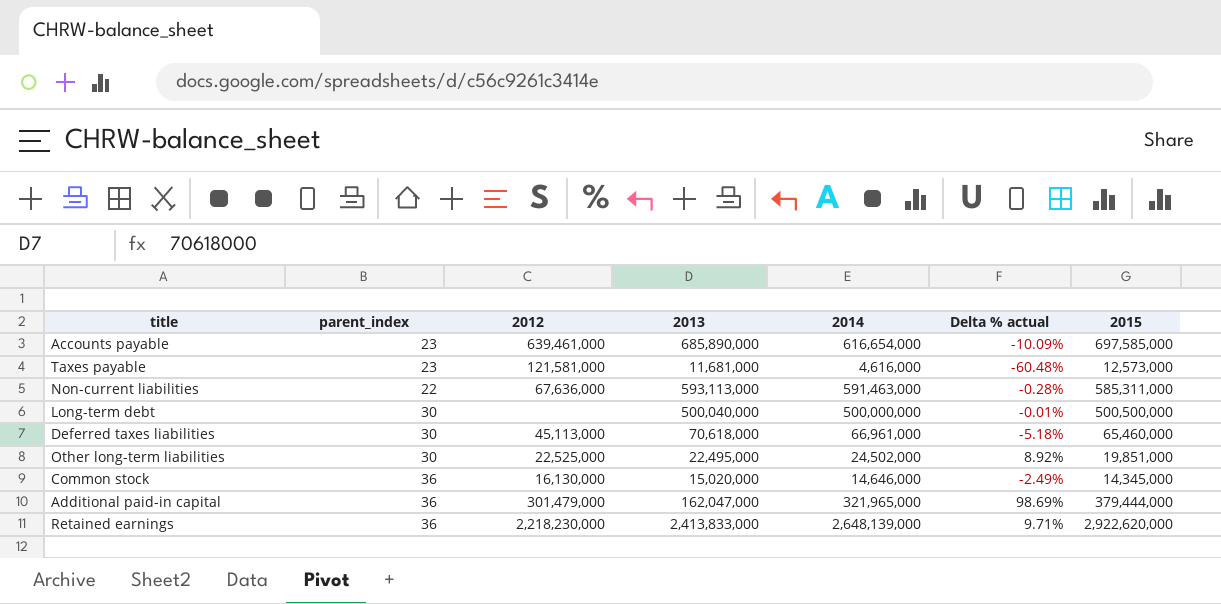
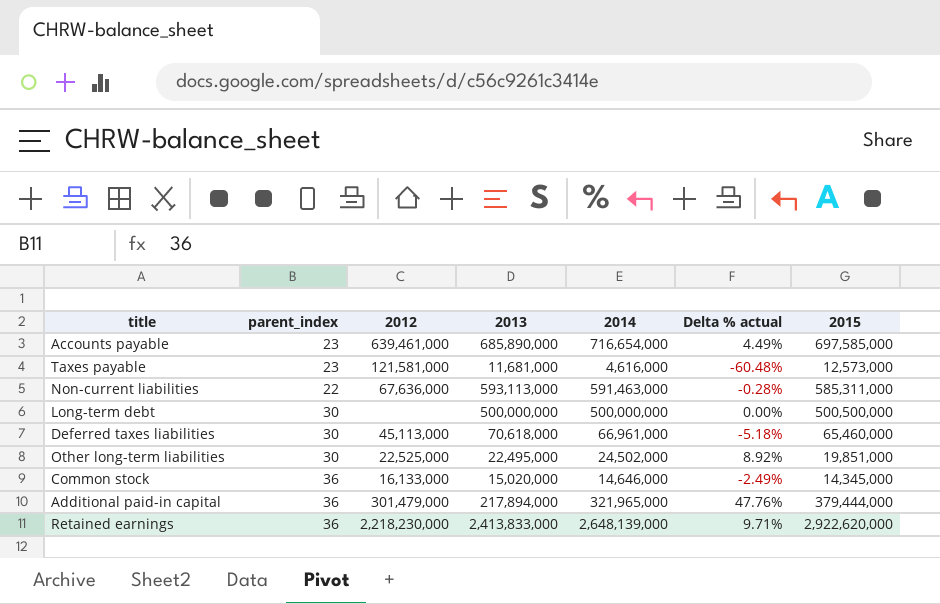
Accounts payable | 2014: 616,654,000 -> 716,654,000
Accounts payable | Delta % actual: -10.09% -> 4.49%
Long-term debt | 2013: 500,040,000 -> 500,000,000
Long-term debt | Delta % actual: -0.01% -> 0.00%
Common stock | 2012: 16,130,000 -> 16,133,000
Additional paid-in capital | 2013: 162,047,000 -> 217,894,000
Additional paid-in capital | Delta % actual: 98.69% -> 47.76%

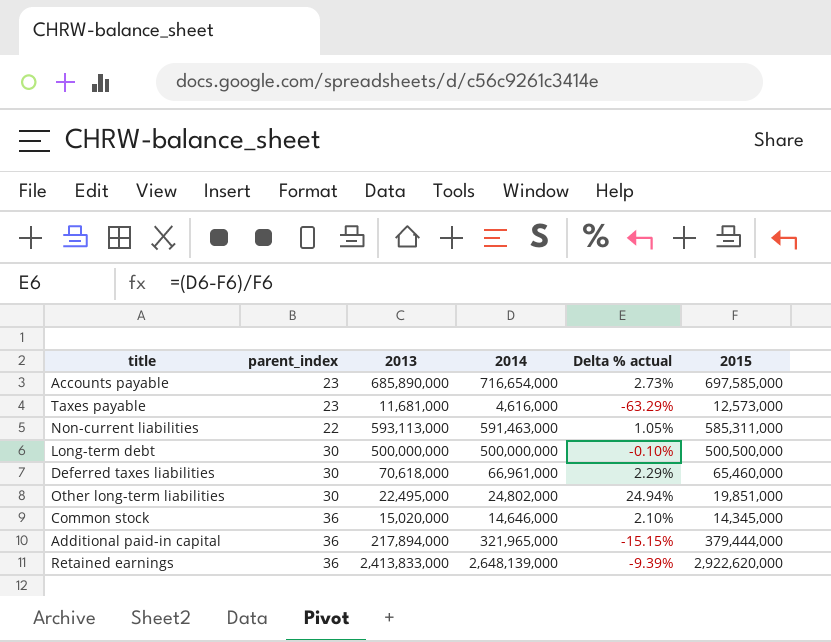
column 2012 | position: 3 -> none
column Delta % actual | formula: ([2014] - [2013]) / [2013] -> ([2014] - [2015]) / [2015]
Other long-term liabilities | 2014: 24,502,000 -> 24,802,000

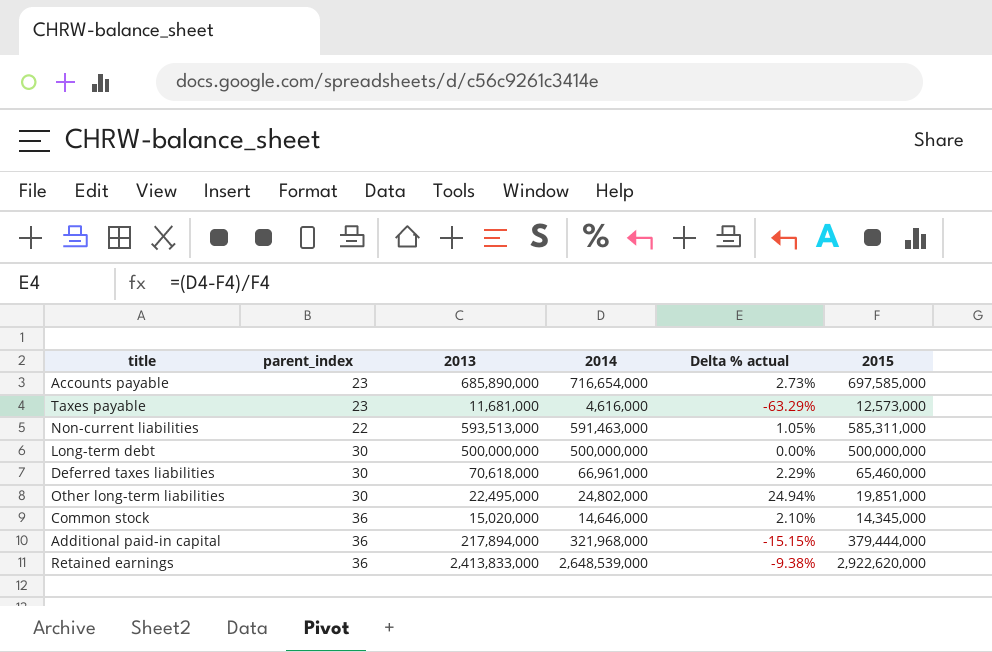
Non-current liabilities | 2013: 593,113,000 -> 593,513,000
Long-term debt | Delta % actual: -0.10% -> 0.00%
Long-term debt | 2015: 500,500,000 -> 500,000,000
Additional paid-in capital | 2014: 321,965,000 -> 321,968,000
Retained earnings | 2014: 2,648,139,000 -> 2,648,539,000
Retained earnings | Delta % actual: -9.39% -> -9.38%

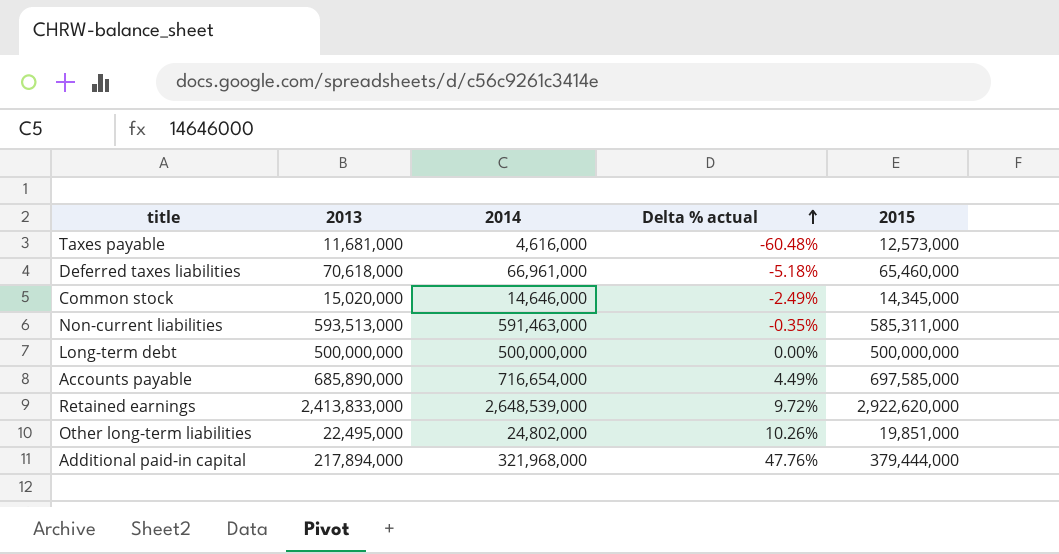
row order: none -> Delta % actual ascending
column parent_index | position: 2 -> none
column Delta % actual | formula: ([2014] - [2015]) / [2015] -> ([2014] - [2013]) / [2013]

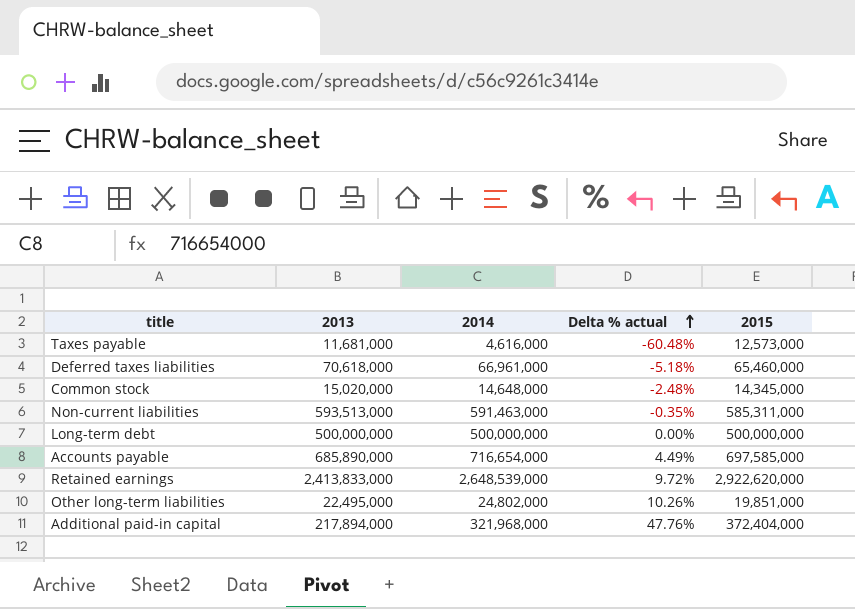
Common stock | 2014: 14,646,000 -> 14,648,000
Common stock | Delta % actual: -2.49% -> -2.48%
Additional paid-in capital | 2015: 379,444,000 -> 372,404,000

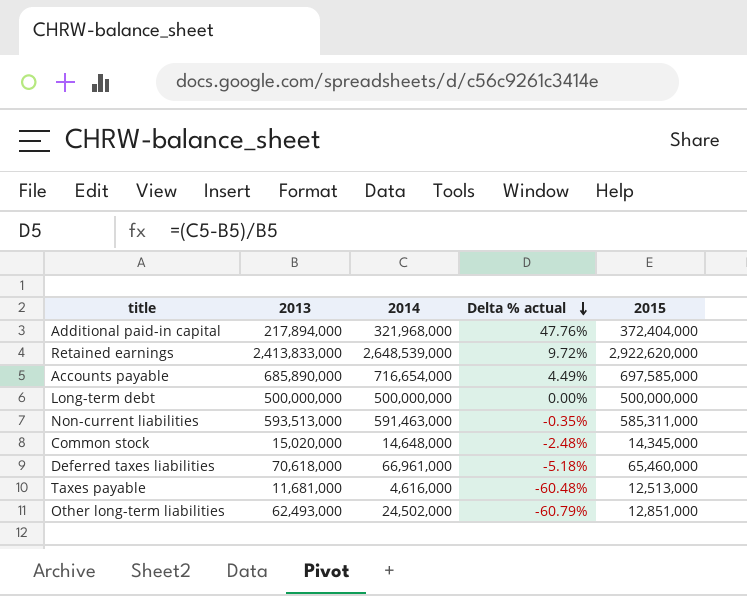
row order: Delta % actual ascending -> Delta % actual descending
Taxes payable | 2015: 12,573,000 -> 12,513,000
Other long-term liabilities | 2013: 22,495,000 -> 62,493,000
Other long-term liabilities | 2014: 24,802,000 -> 24,502,000
Other long-term liabilities | Delta % actual: 10.26% -> -60.79%
Other long-term liabilities | 2015: 19,851,000 -> 12,851,000

